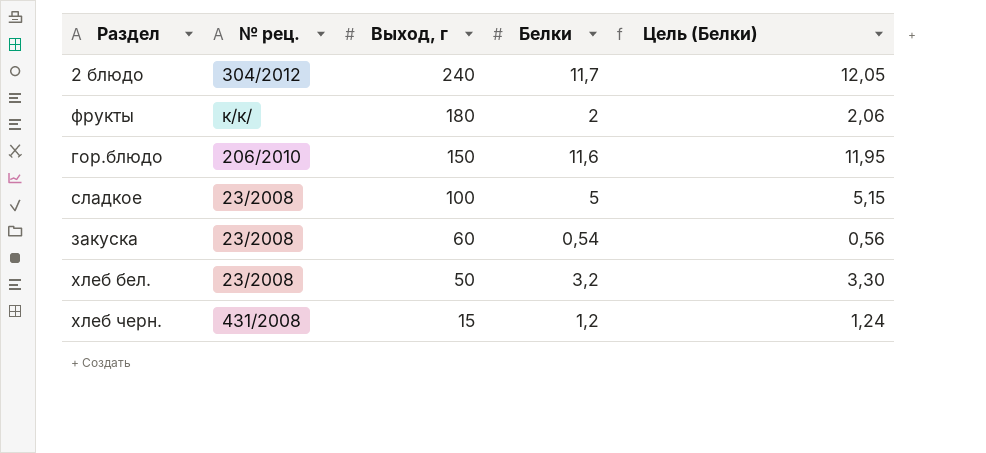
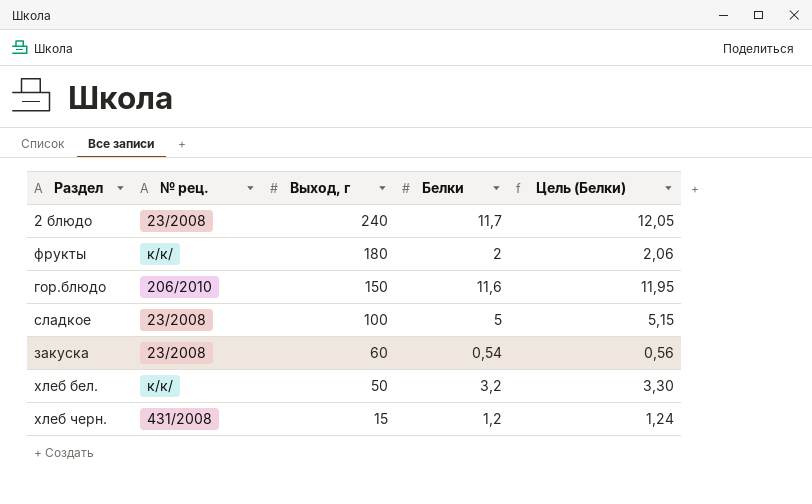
2 блюдо | № рец.: 304/2012 -> 23/2008
хлеб бел. | № рец.: 23/2008 -> к/к/

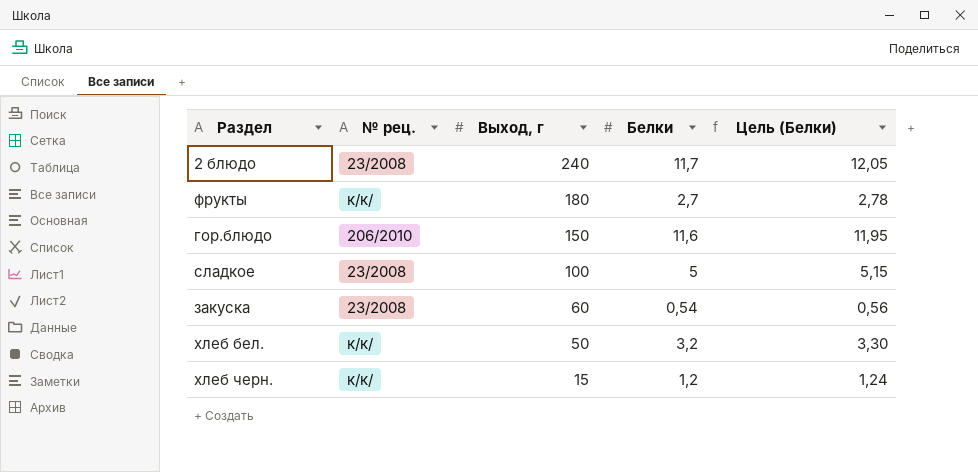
фрукты | Белки: 2 -> 2,7
фрукты | Цель (Белки): 2,06 -> 2,78
хлеб черн. | № рец.: 431/2008 -> к/к/

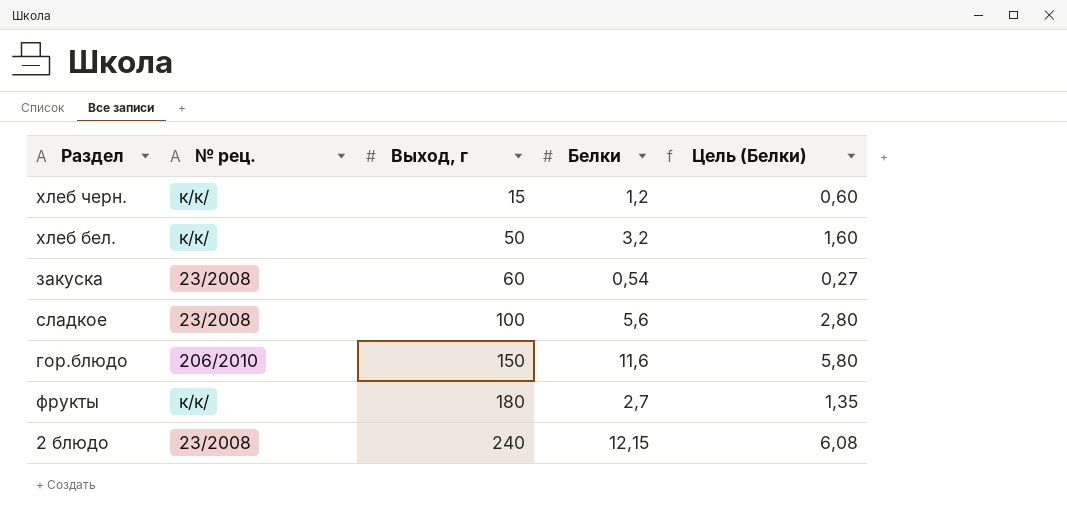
row order: Выход, г descending -> Выход, г ascending
column Цель (Белки) | formula: [Белки] * 1,03 -> [Белки] * 0,5
сладкое | Белки: 5 -> 5,6
2 блюдо | Белки: 11,7 -> 12,15

